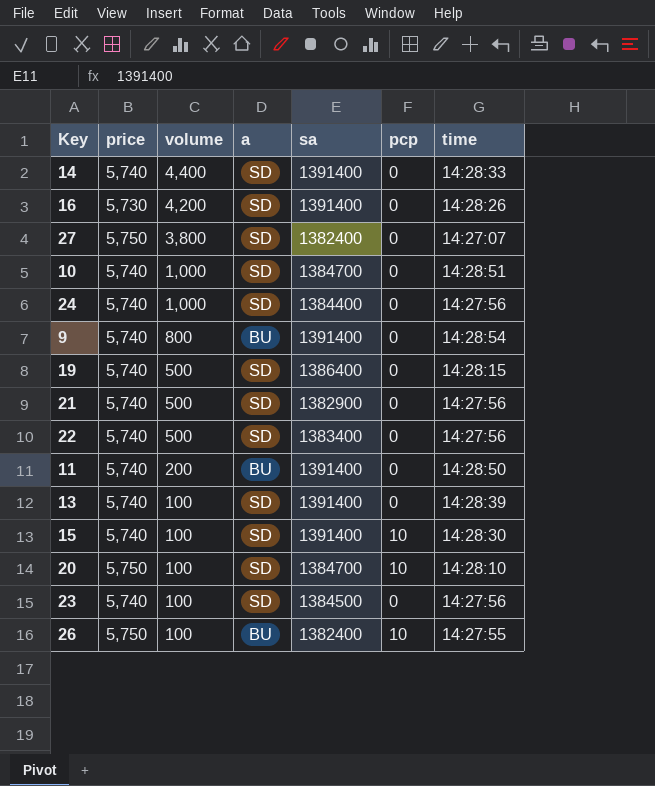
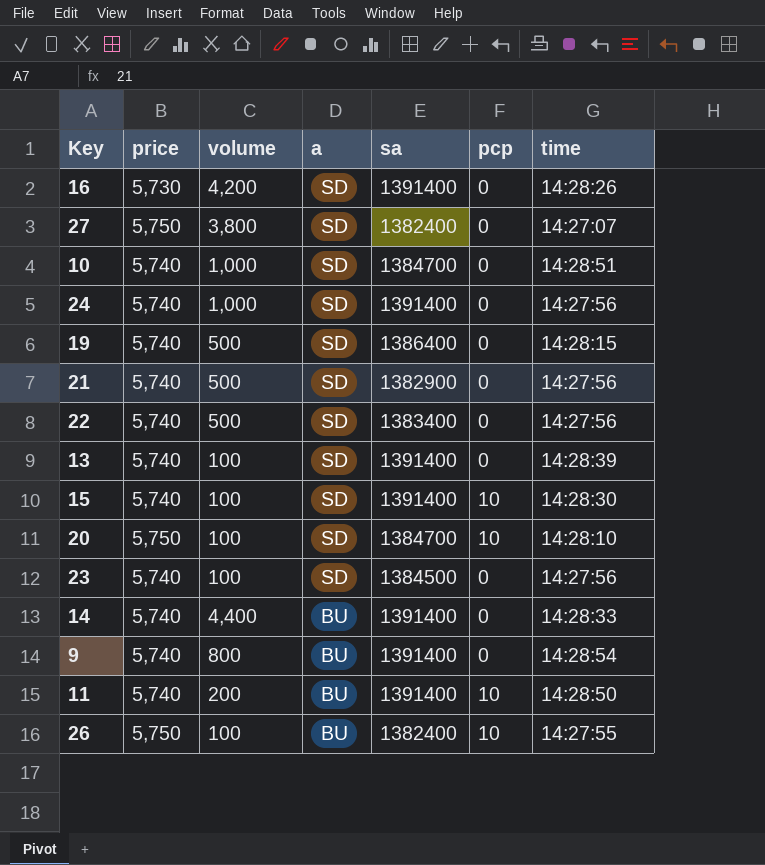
row order: volume descending -> a descending
24 | sa: 1384400 -> 1391400
14 | a: SD -> BU
11 | pcp: 0 -> 10

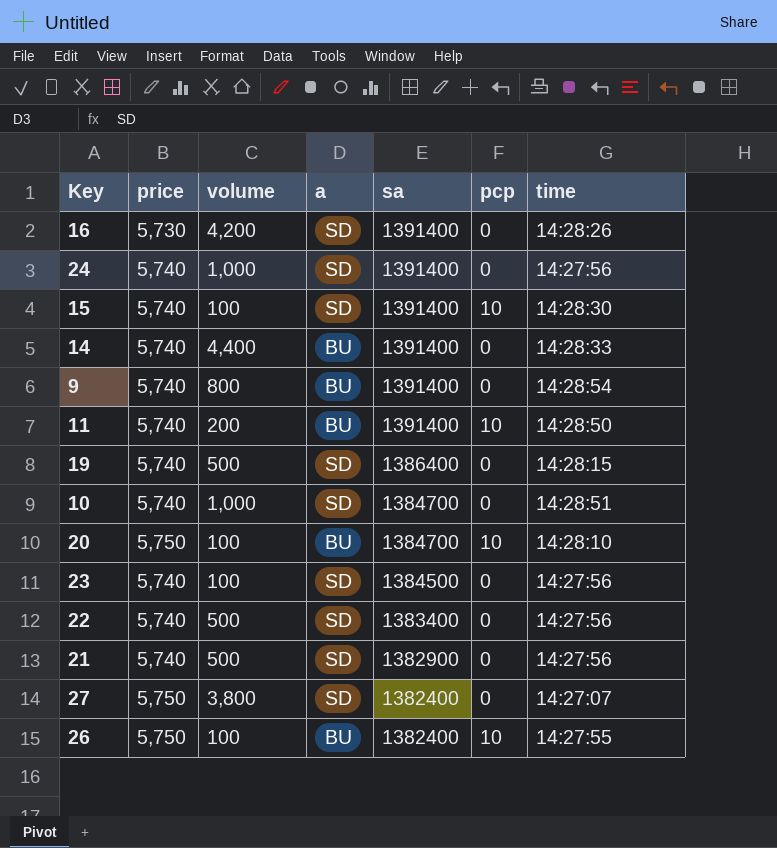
row order: a descending -> sa descending
row 13: 5,740 | 100 | SD | 1391400 | 0 | 14:28:39 -> none
20 | a: SD -> BU

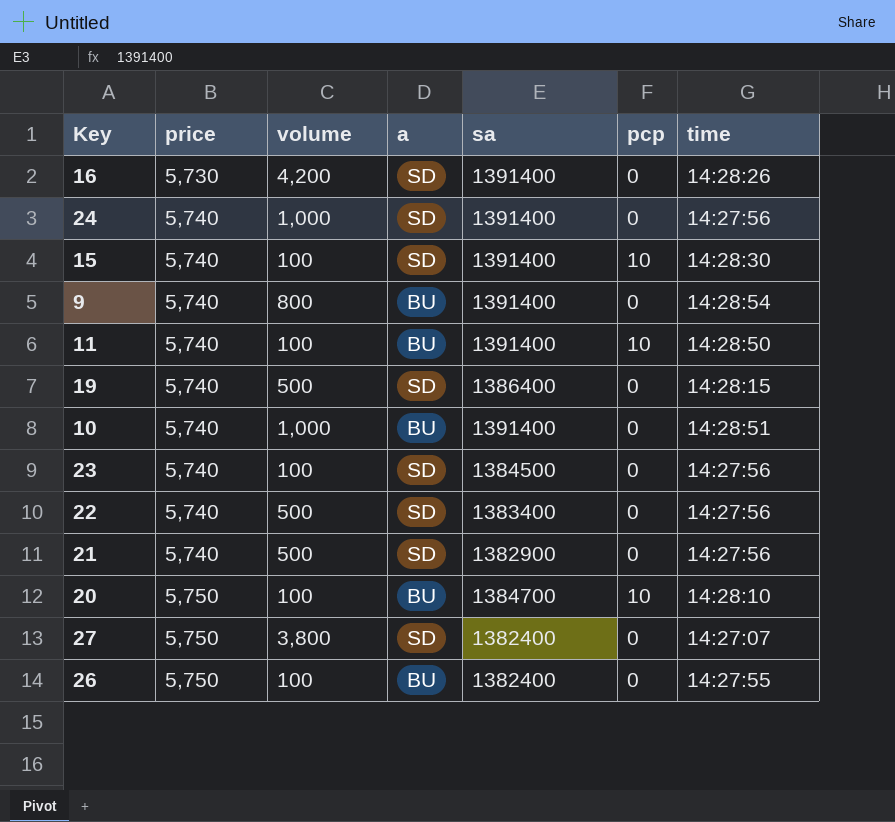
row order: sa descending -> price ascending
row 14: 5,740 | 4,400 | BU | 1391400 | 0 | 14:28:33 -> none
11 | volume: 200 -> 100
10 | a: SD -> BU
10 | sa: 1384700 -> 1391400
26 | pcp: 10 -> 0

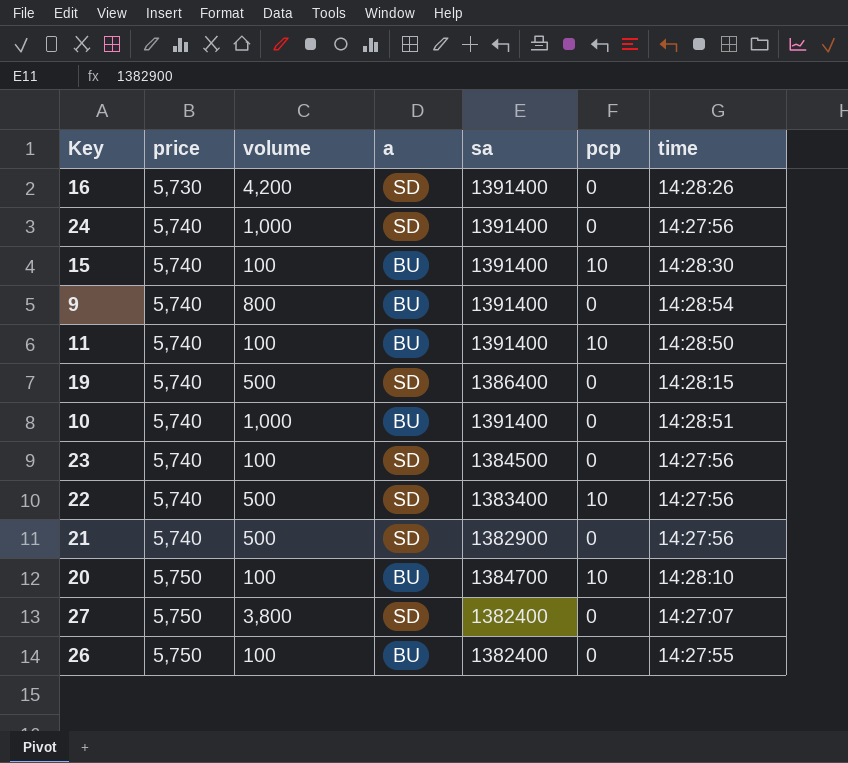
15 | a: SD -> BU
22 | pcp: 0 -> 10

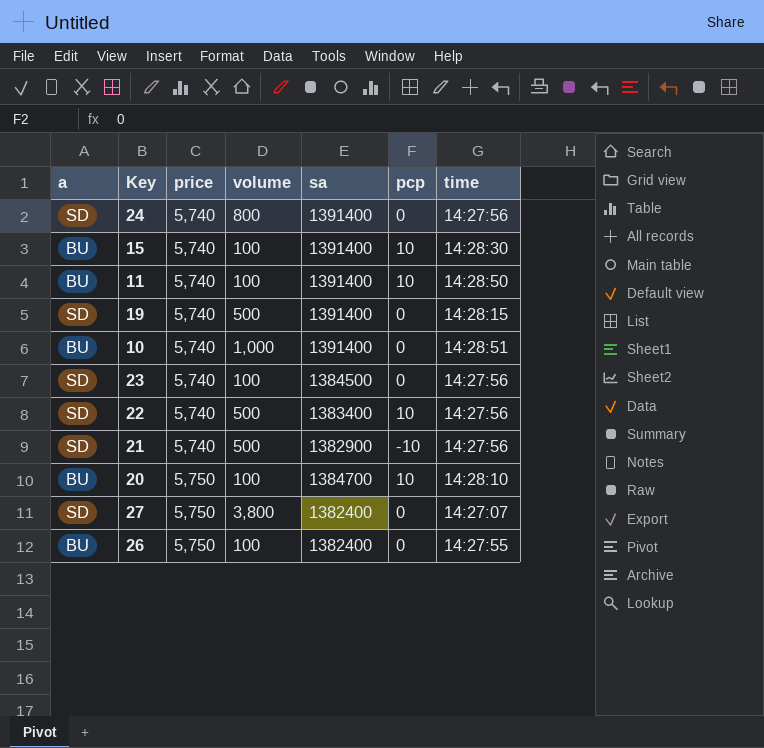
column a | position: 4 -> 1
row 16: 5,730 | 4,200 | SD | 1391400 | 0 | 14:28:26 -> none
row 9: 5,740 | 800 | BU | 1391400 | 0 | 14:28:54 -> none
24 | volume: 1,000 -> 800
19 | sa: 1386400 -> 1391400
21 | pcp: 0 -> -10

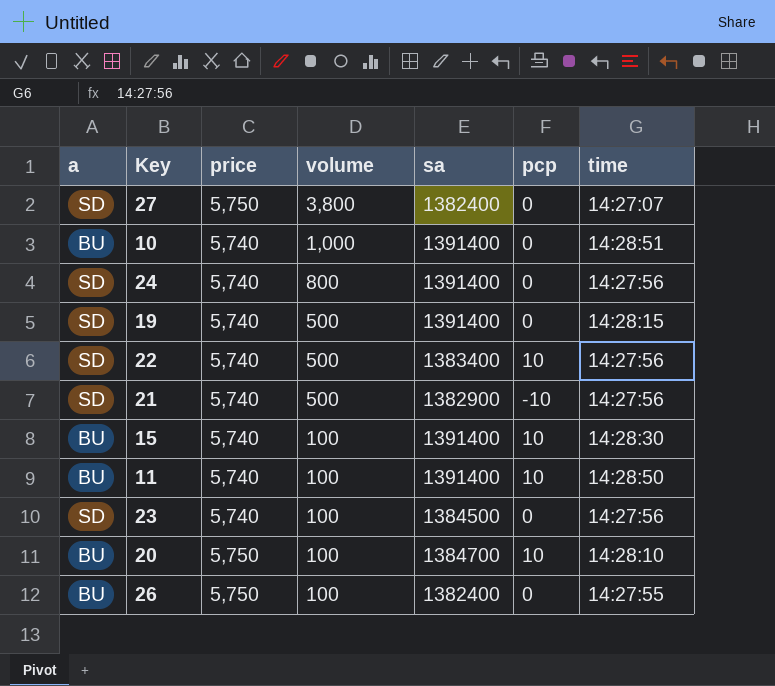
row order: price ascending -> volume descending

